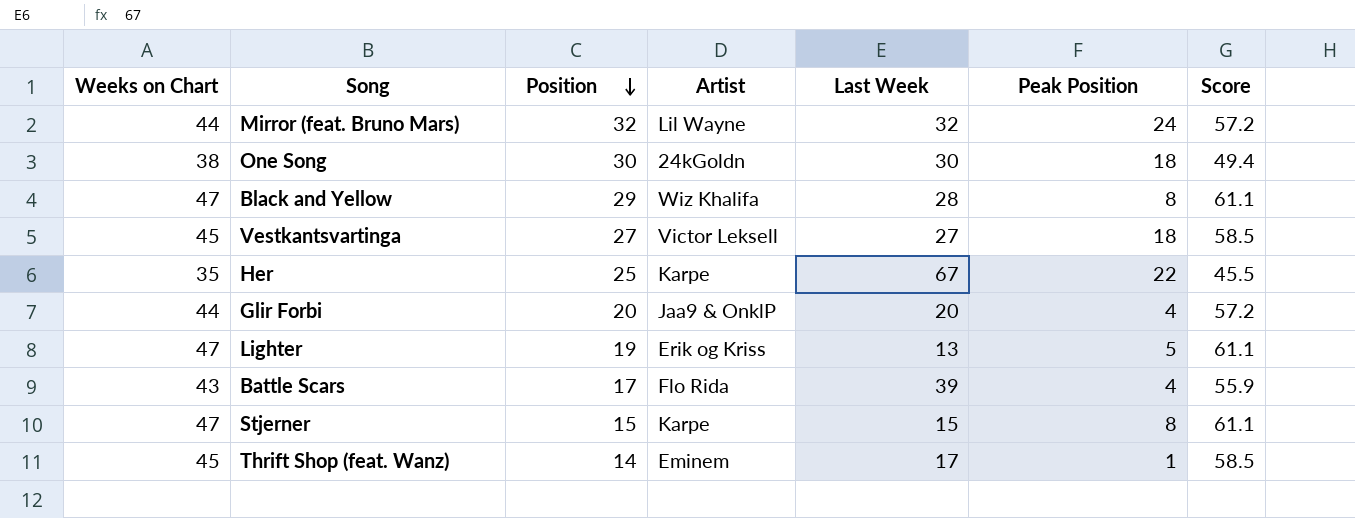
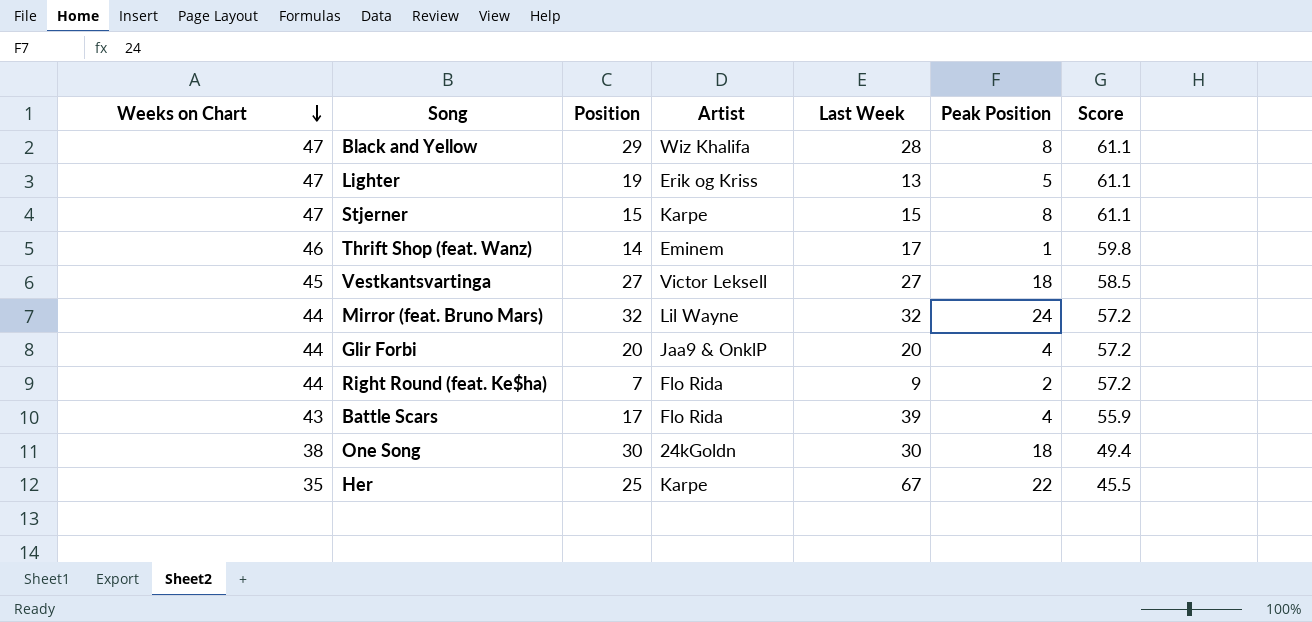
row order: Position descending -> Weeks on Chart descending
Thrift Shop (feat. Wanz) | Weeks on Chart: 45 -> 46
Thrift Shop (feat. Wanz) | Score: 58.5 -> 59.8
row Right Round (feat. Ke$ha): none -> 44 | 7 | Flo Rida | 9 | 2 | 57.2

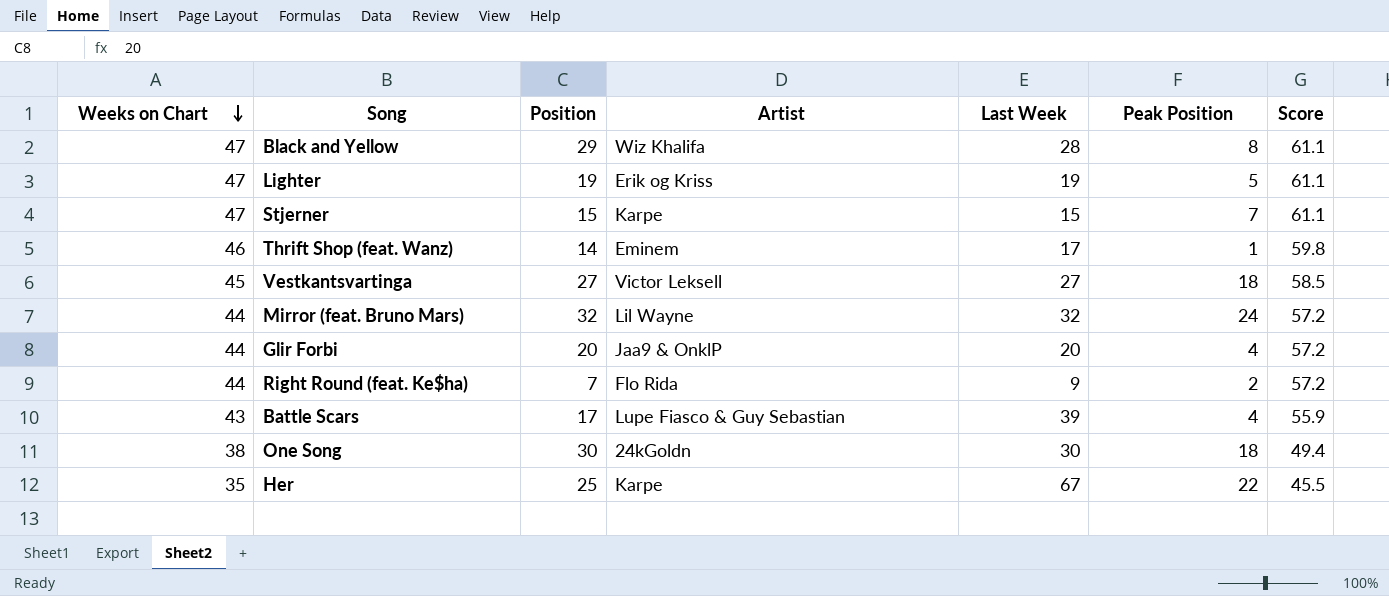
Lighter | Last Week: 13 -> 19
Stjerner | Peak Position: 8 -> 7
Battle Scars | Artist: Flo Rida -> Lupe Fiasco & Guy Sebastian

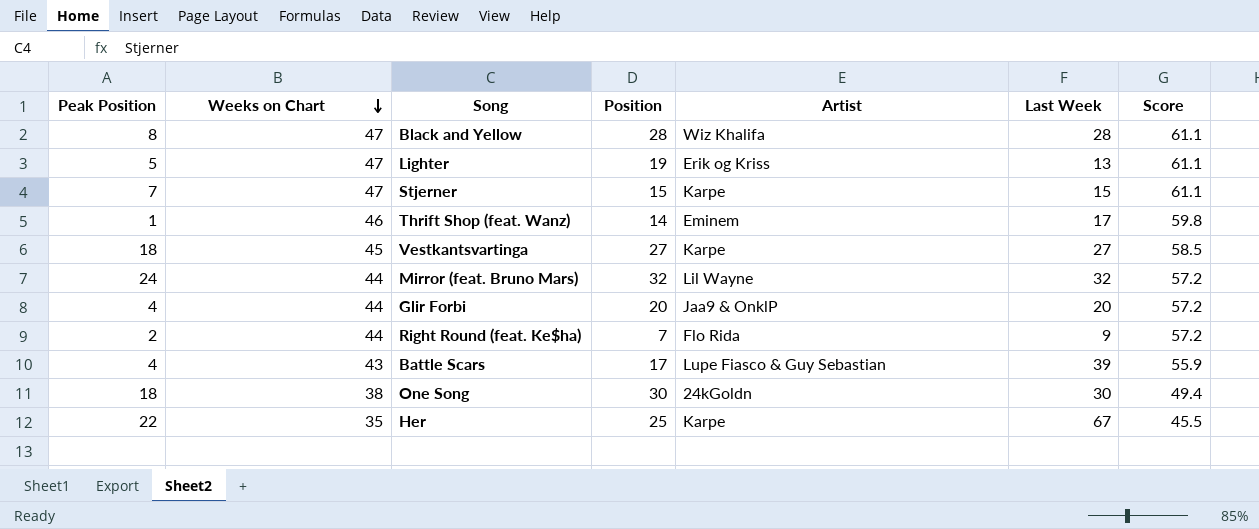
column Peak Position | position: 6 -> 1
Black and Yellow | Position: 29 -> 28
Lighter | Last Week: 19 -> 13
Vestkantsvartinga | Artist: Victor Leksell -> Karpe

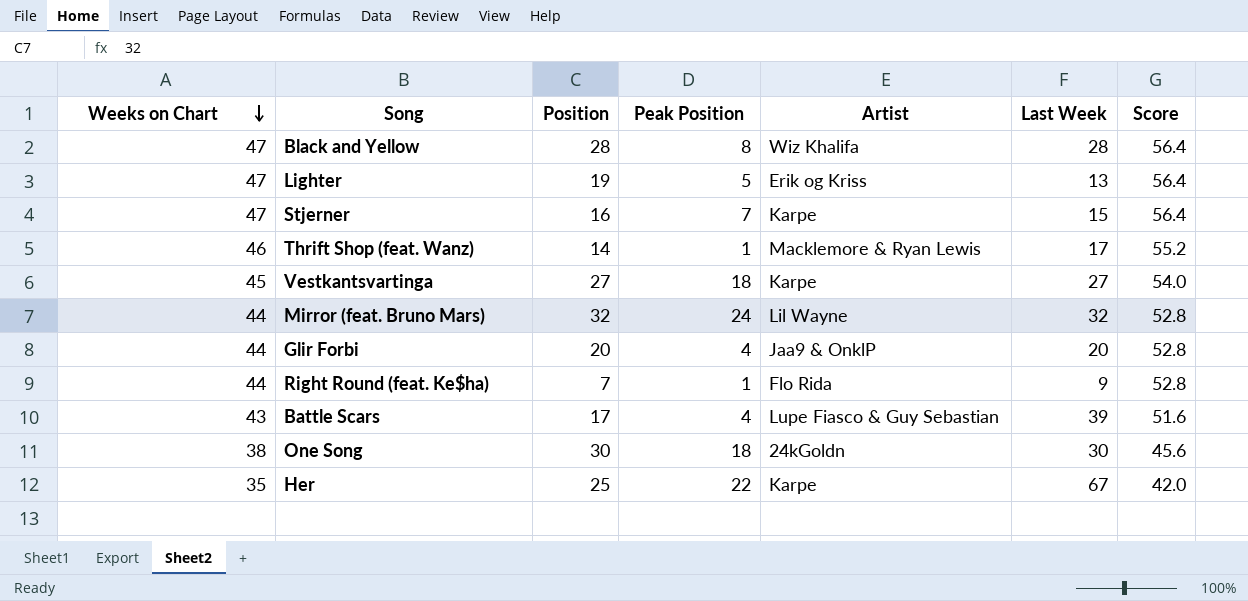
column Peak Position | position: 1 -> 4
column Score | formula: [Weeks on Chart] * 1.3 -> [Weeks on Chart] * 1.2
Stjerner | Position: 15 -> 16
Thrift Shop (feat. Wanz) | Artist: Eminem -> Macklemore & Ryan Lewis
Right Round (feat. Ke$ha) | Peak Position: 2 -> 1

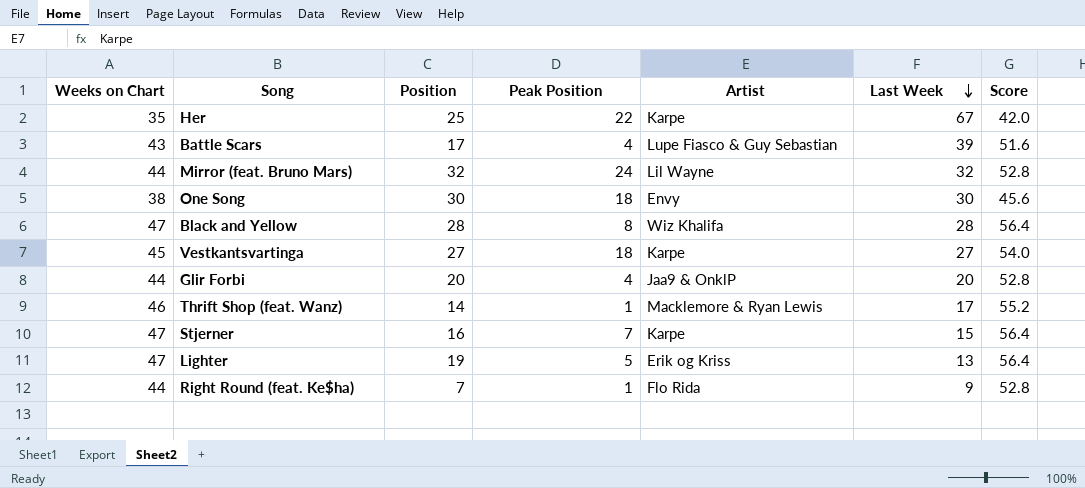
row order: Weeks on Chart descending -> Last Week descending
One Song | Artist: 24kGoldn -> Envy

